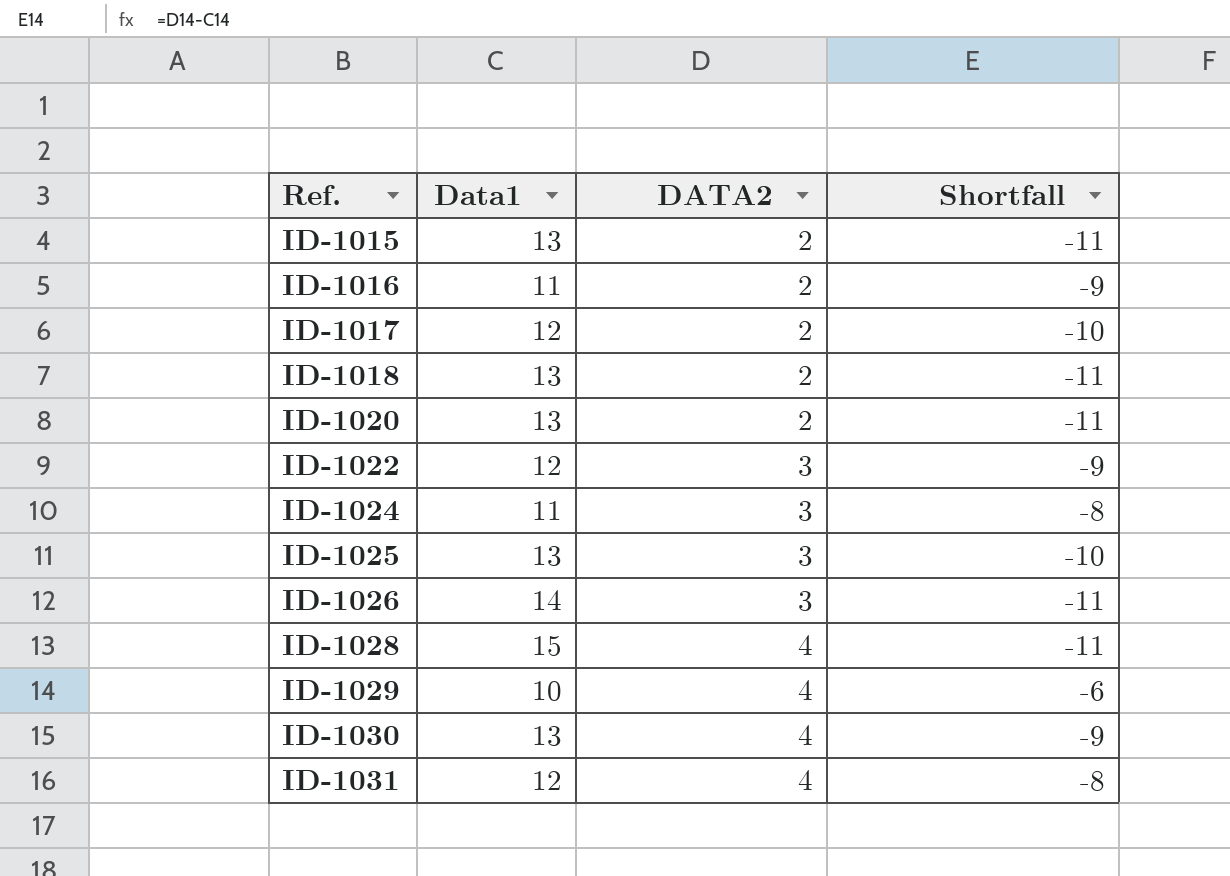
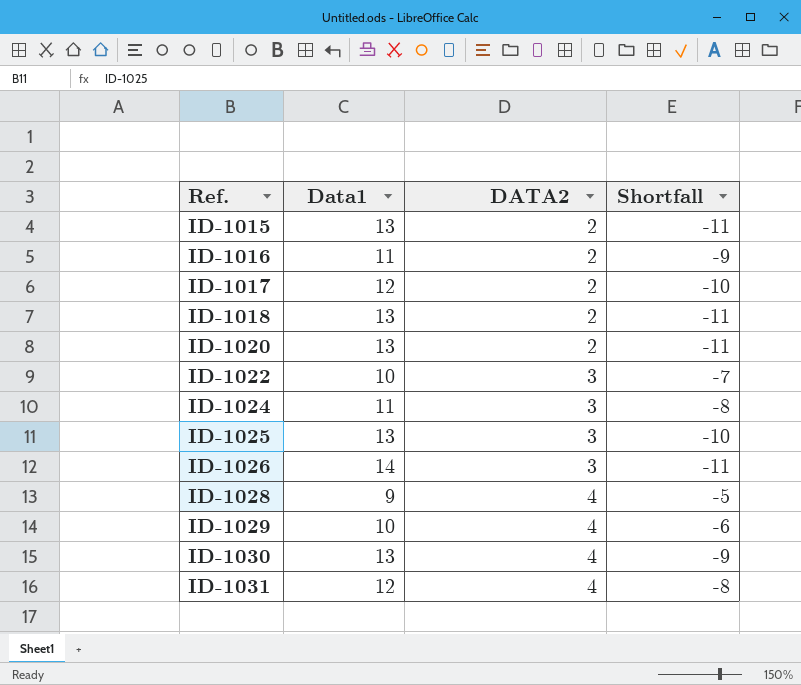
ID-1022 | Data1: 12 -> 10
ID-1022 | Shortfall: -9 -> -7
ID-1028 | Data1: 15 -> 9
ID-1028 | Shortfall: -11 -> -5

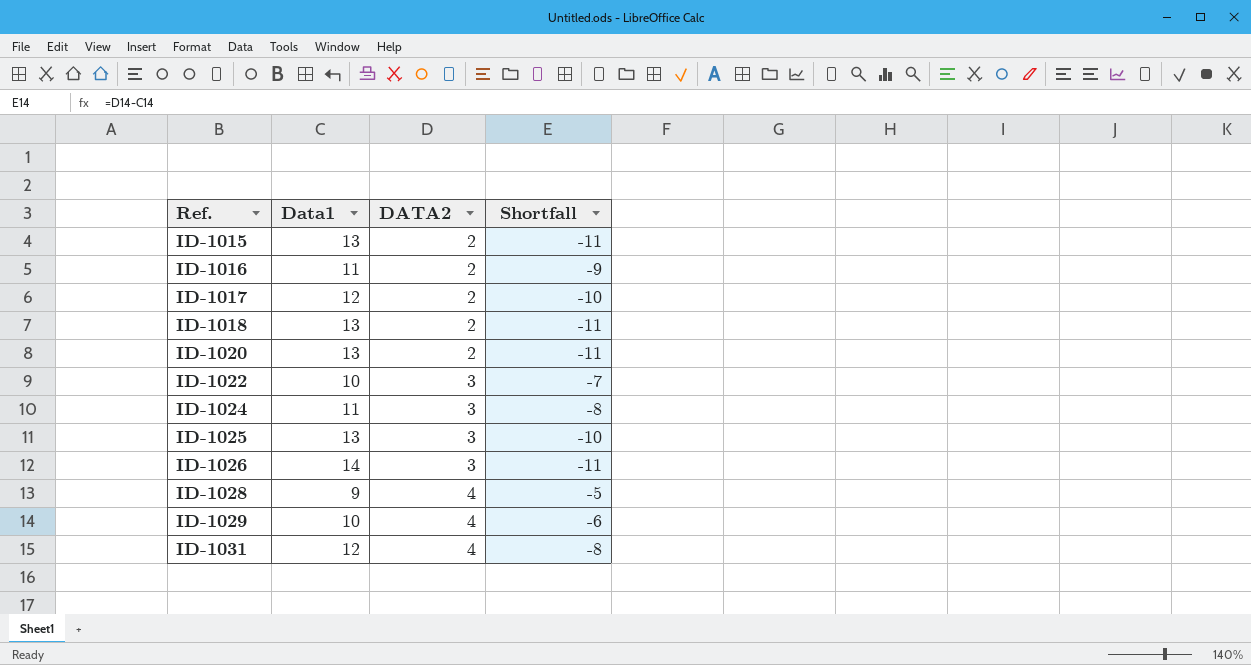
row ID-1030: 13 | 4 | -9 -> none

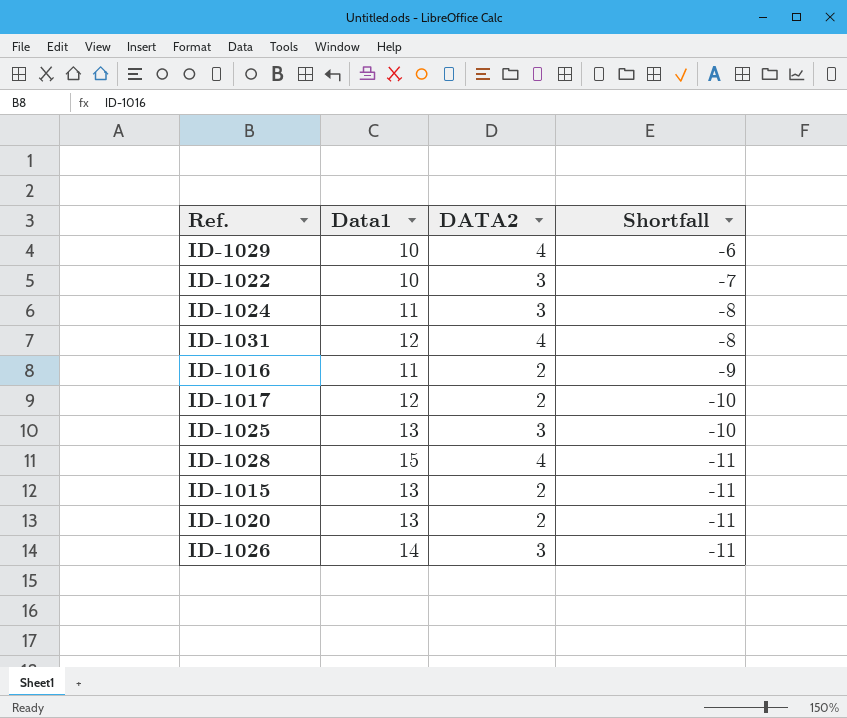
row order: Ref. ascending -> Shortfall descending
row ID-1018: 13 | 2 | -11 -> none
ID-1028 | Data1: 9 -> 15
ID-1028 | Shortfall: -5 -> -11

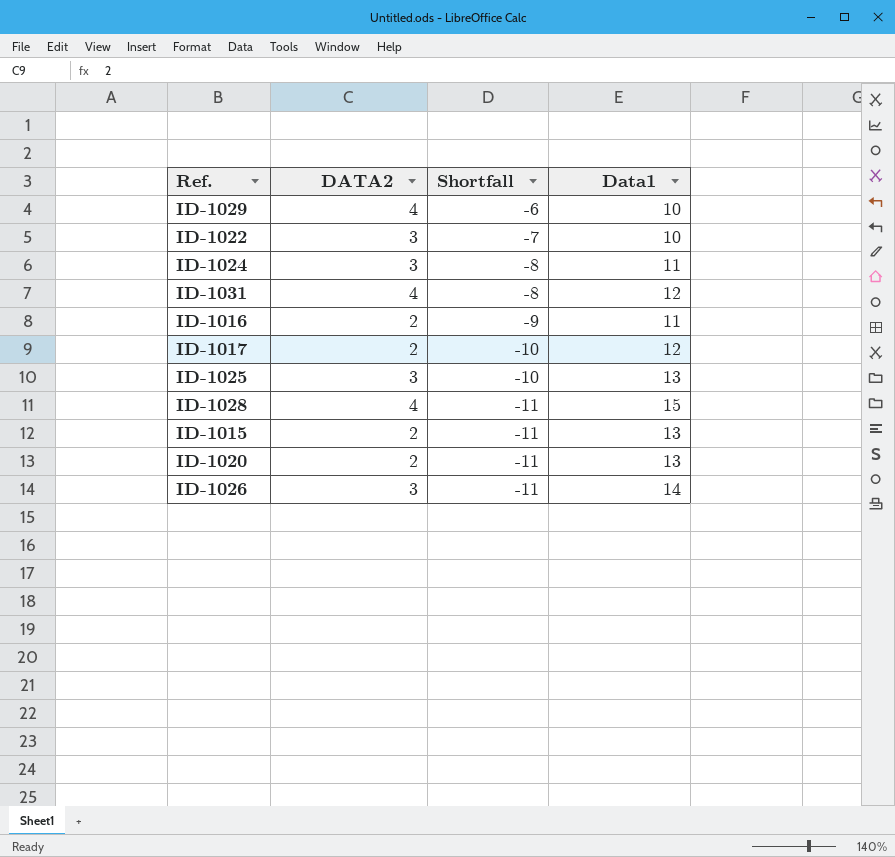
column Data1 | position: 2 -> 4

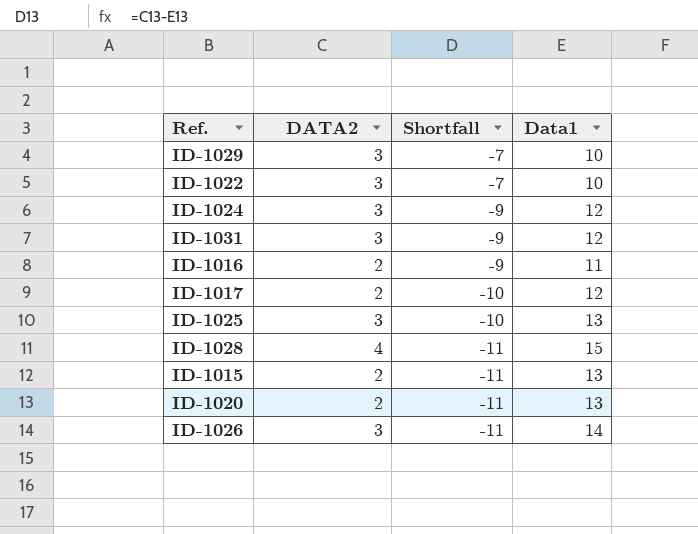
ID-1029 | DATA2: 4 -> 3
ID-1029 | Shortfall: -6 -> -7
ID-1024 | Shortfall: -8 -> -9
ID-1024 | Data1: 11 -> 12
ID-1031 | DATA2: 4 -> 3
ID-1031 | Shortfall: -8 -> -9

